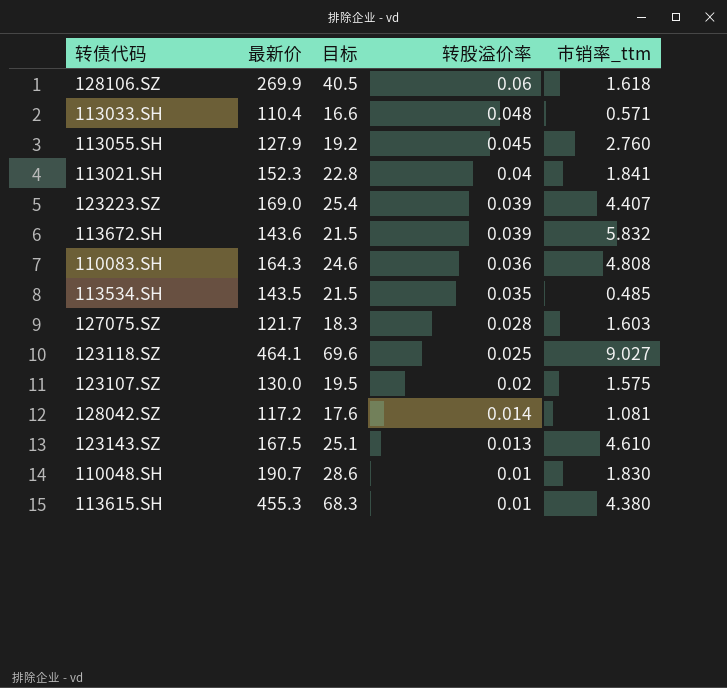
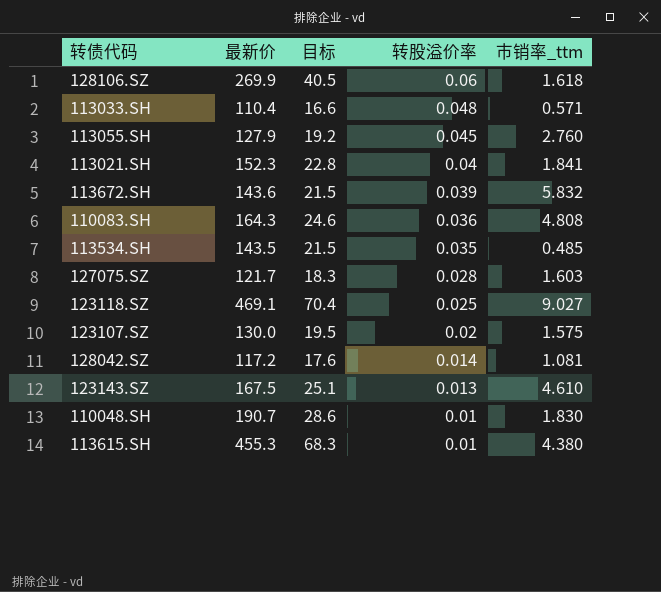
row 123223.SZ: 169.0 | 25.4 | 0.039 | 4.407 -> none
123118.SZ | 最新价: 464.1 -> 469.1
123118.SZ | 目标: 69.6 -> 70.4

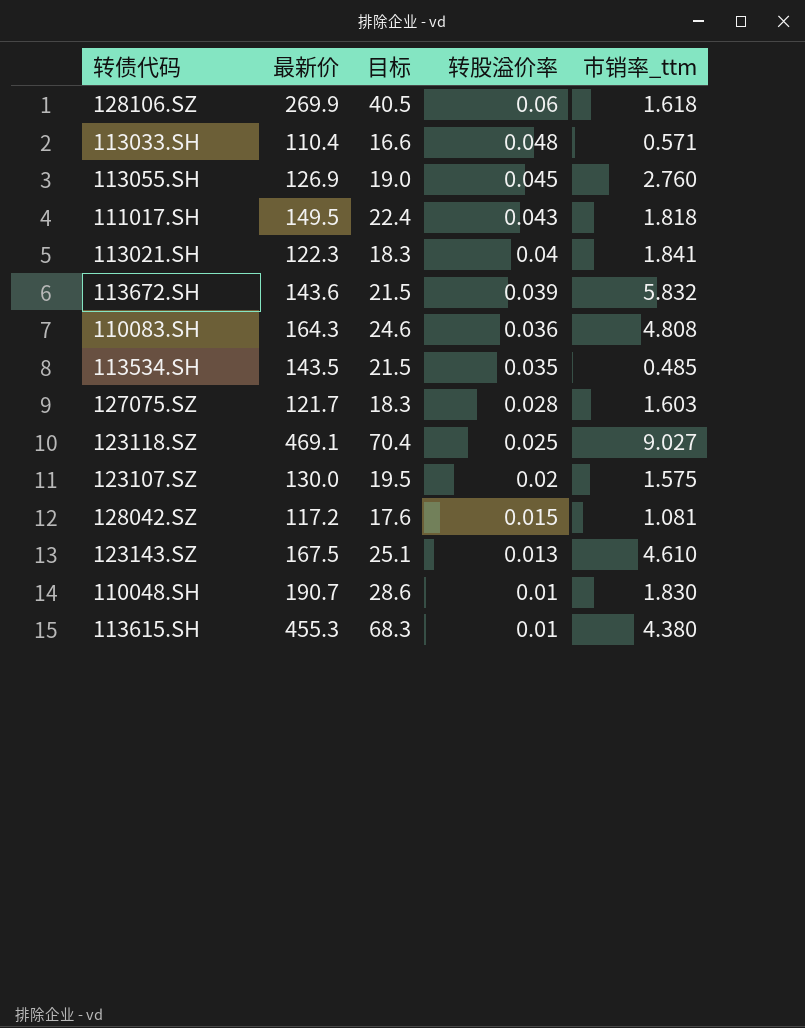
113055.SH | 最新价: 127.9 -> 126.9
113055.SH | 目标: 19.2 -> 19.0
row 111017.SH: none -> 149.5 | 22.4 | 0.043 | 1.818
113021.SH | 最新价: 152.3 -> 122.3
113021.SH | 目标: 22.8 -> 18.3
128042.SZ | 转股溢价率: 0.014 -> 0.015

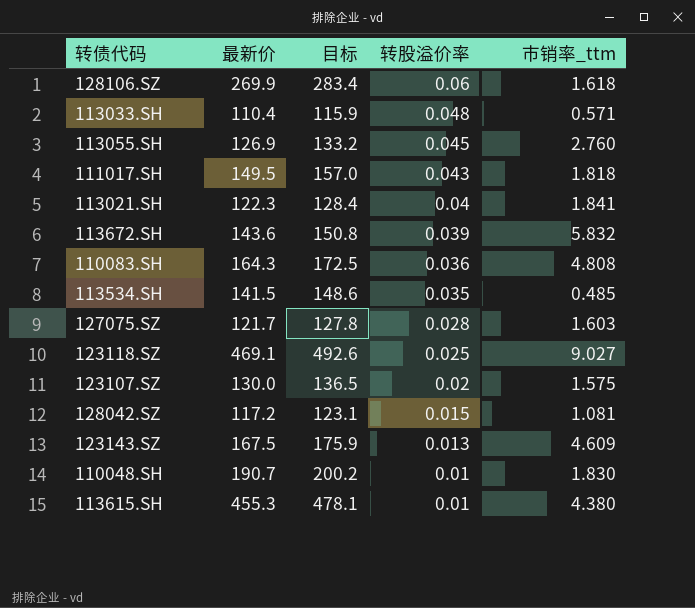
column 目标 | formula: [最新价] * 0.15 -> [最新价] * 1.05
113534.SH | 最新价: 143.5 -> 141.5
123143.SZ | 市销率_ttm: 4.610 -> 4.609

